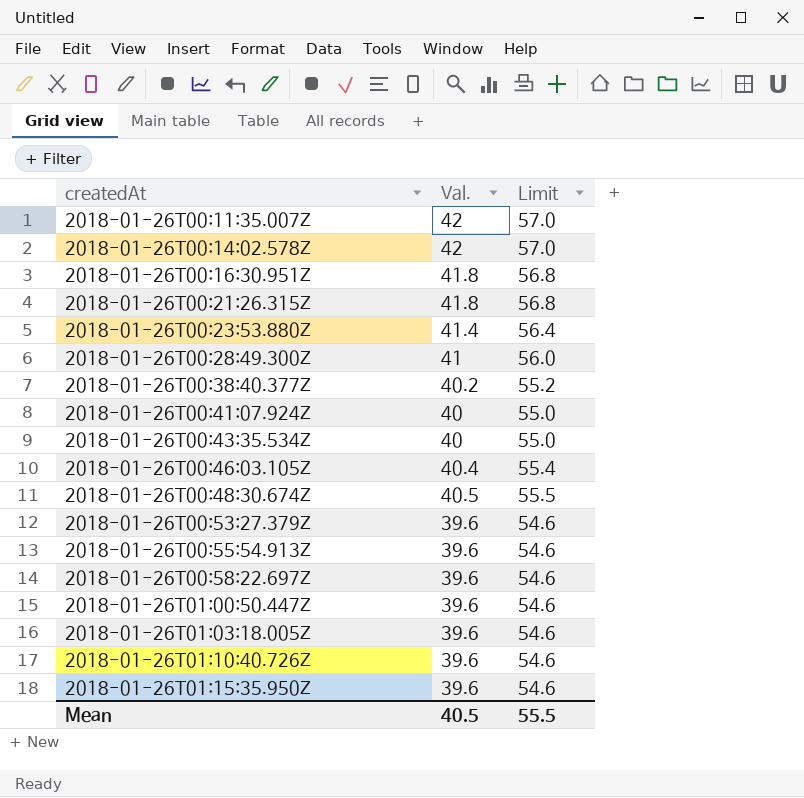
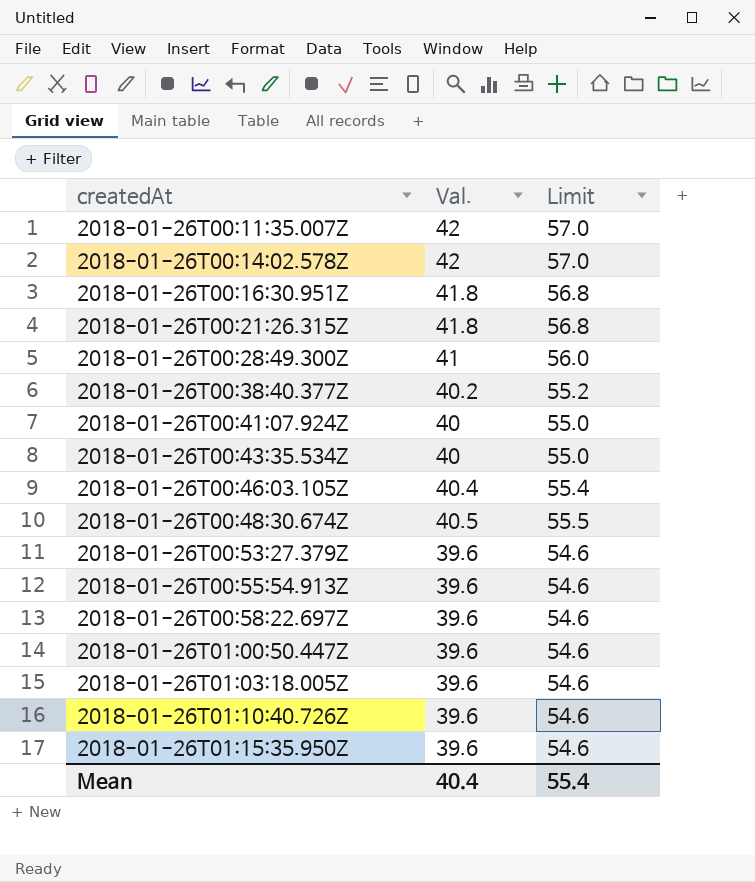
row 2018-01-26T00:23:53.880Z: 41.4 | 56.4 -> none
Mean | Val.: 40.5 -> 40.4
Mean | Limit: 55.5 -> 55.4

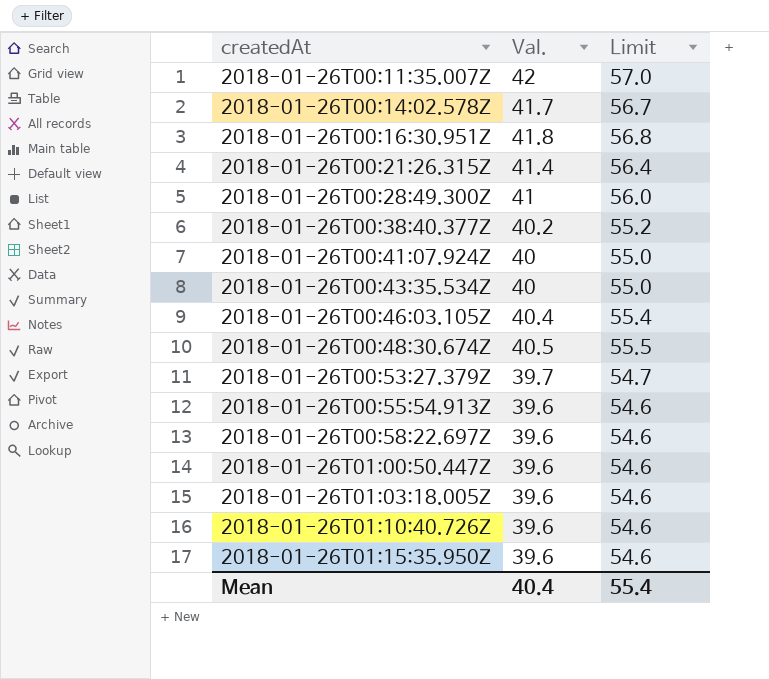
2018-01-26T00:14:02.578Z | Val.: 42 -> 41.7
2018-01-26T00:14:02.578Z | Limit: 57.0 -> 56.7
2018-01-26T00:21:26.315Z | Val.: 41.8 -> 41.4
2018-01-26T00:21:26.315Z | Limit: 56.8 -> 56.4
2018-01-26T00:53:27.379Z | Val.: 39.6 -> 39.7
2018-01-26T00:53:27.379Z | Limit: 54.6 -> 54.7

